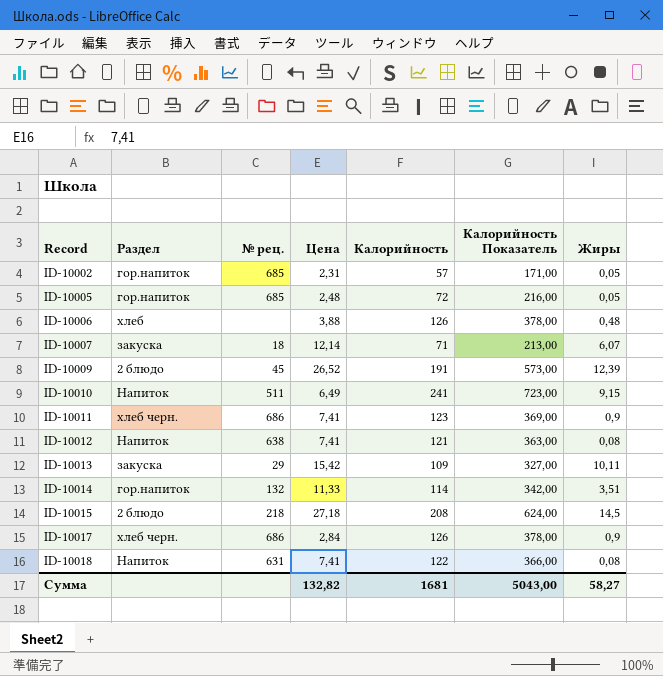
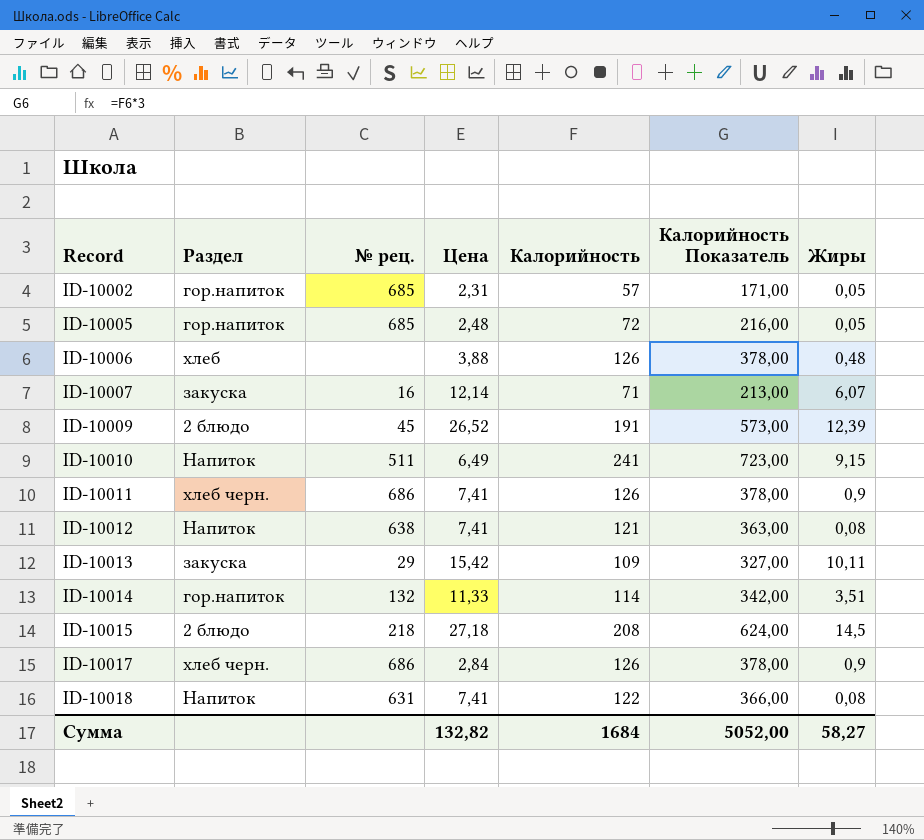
ID-10007 | № рец.: 18 -> 16
ID-10011 | Калорийность: 123 -> 126
ID-10011 | Калорийность Показатель: 369,00 -> 378,00
Сумма | Калорийность: 1681 -> 1684
Сумма | Калорийность Показатель: 5043,00 -> 5052,00

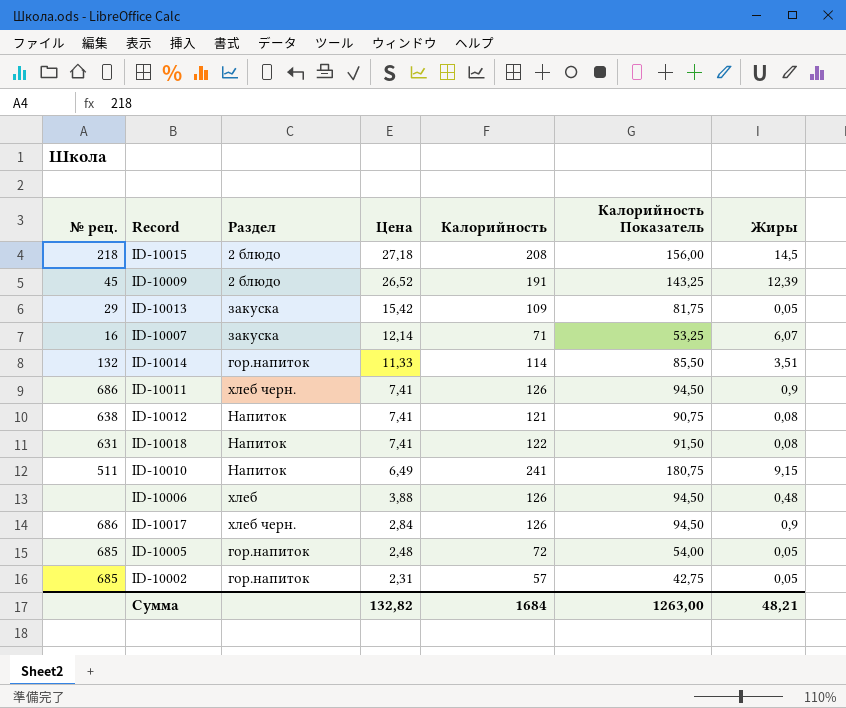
row order: Record ascending -> Цена descending
column № рец. | position: 3 -> 1
column Калорийность Показатель | formula: [Калорийность] * 3 -> [Калорийность] * 0,75
ID-10013 | Жиры: 10,11 -> 0,05
Сумма | Калорийность Показатель: 5052,00 -> 1263,00
Сумма | Жиры: 58,27 -> 48,21

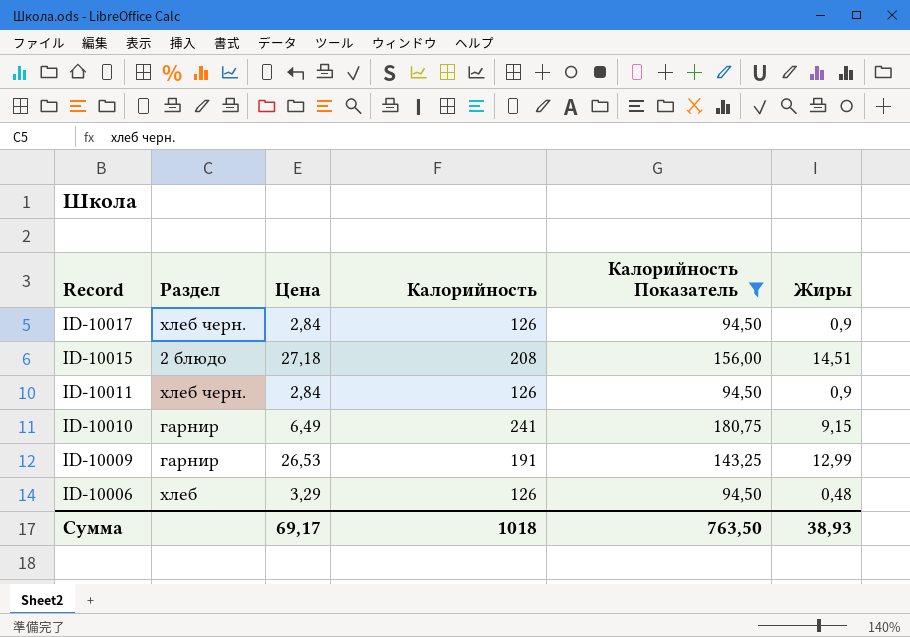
filter: none -> Калорийность Показатель >= 94,50
row order: Цена descending -> Record descending
column № рец. | position: 1 -> none
ID-10015 | Жиры: 14,5 -> 14,51
ID-10011 | Цена: 7,41 -> 2,84
ID-10010 | Раздел: Напиток -> гарнир
ID-10009 | Раздел: 2 блюдо -> гарнир
ID-10009 | Цена: 26,52 -> 26,53
ID-10009 | Жиры: 12,39 -> 12,99
ID-10006 | Цена: 3,88 -> 3,29
Сумма | Цена: 132,82 -> 69,17
Сумма | Калорийность: 1684 -> 1018
Сумма | Калорийность Показатель: 1263,00 -> 763,50
Сумма | Жиры: 48,21 -> 38,93

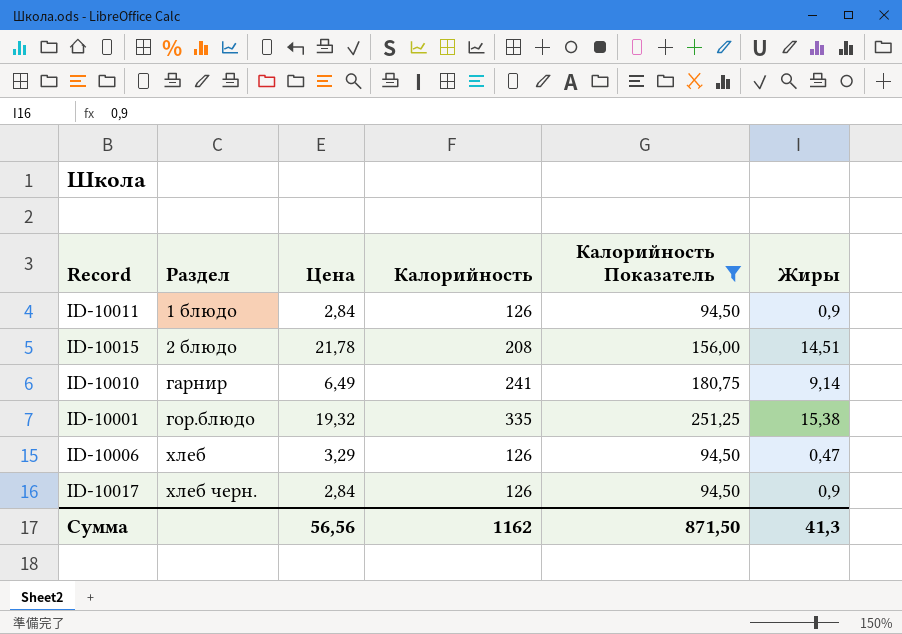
row order: Record descending -> Раздел ascending
row ID-10009: гарнир | 26,53 | 191 | 143,25 | 12,99 -> none
ID-10011 | Раздел: хлеб черн. -> 1 блюдо
ID-10015 | Цена: 27,18 -> 21,78
ID-10010 | Жиры: 9,15 -> 9,14
row ID-10001: none -> гор.блюдо | 19,32 | 335 | 251,25 | 15,38
ID-10006 | Жиры: 0,48 -> 0,47
Сумма | Цена: 69,17 -> 56,56
Сумма | Калорийность: 1018 -> 1162
Сумма | Калорийность Показатель: 763,50 -> 871,50
Сумма | Жиры: 38,93 -> 41,3

